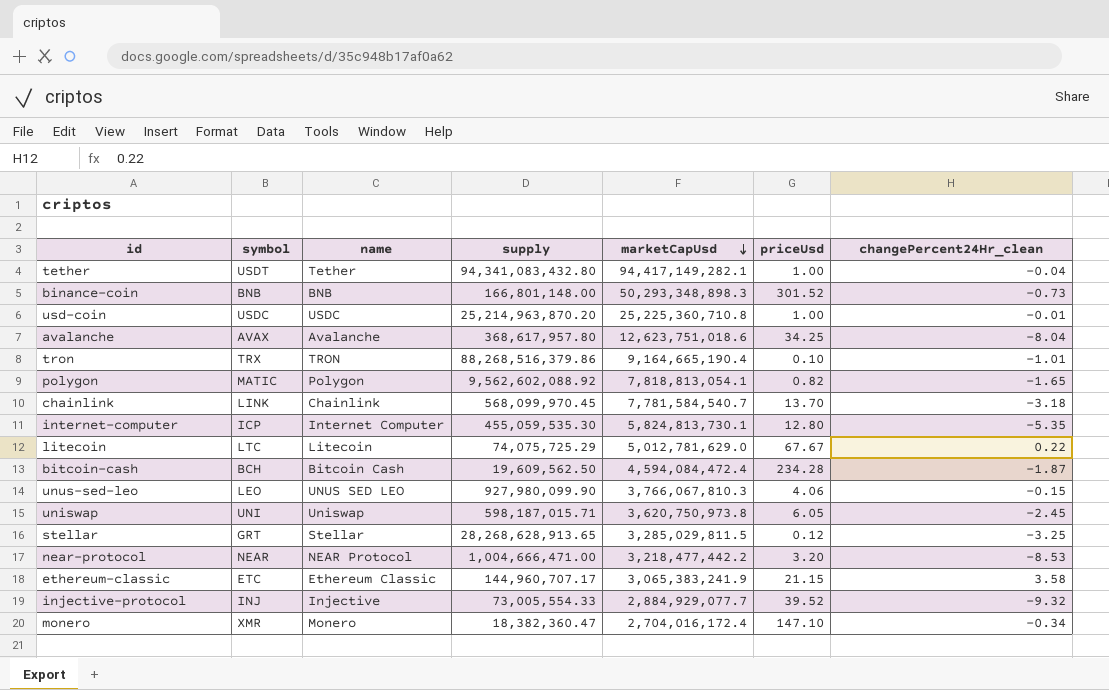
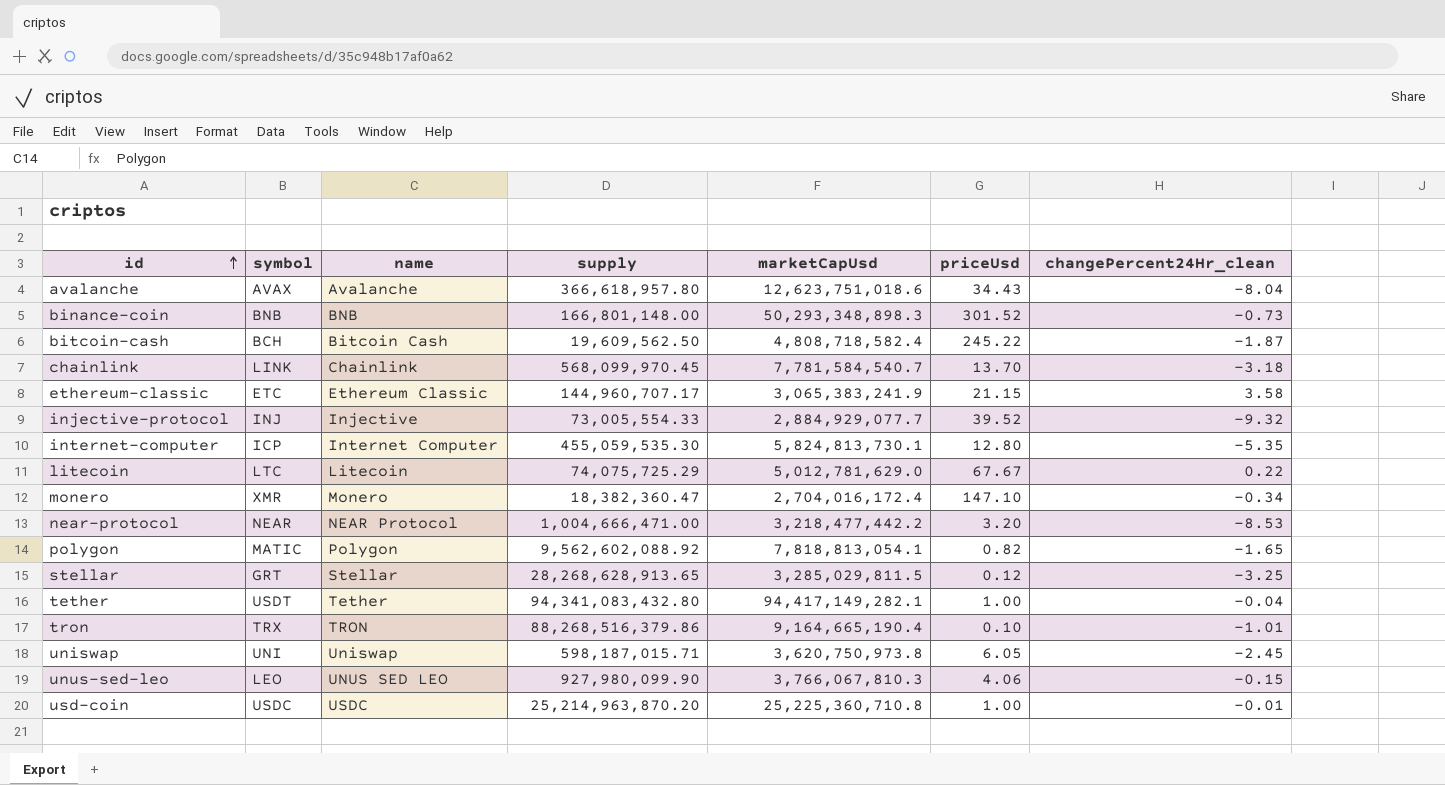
row order: marketCapUsd descending -> id ascending
avalanche | supply: 368,617,957.80 -> 366,618,957.80
avalanche | priceUsd: 34.25 -> 34.43
bitcoin-cash | marketCapUsd: 4,594,084,472.4 -> 4,808,718,582.4
bitcoin-cash | priceUsd: 234.28 -> 245.22

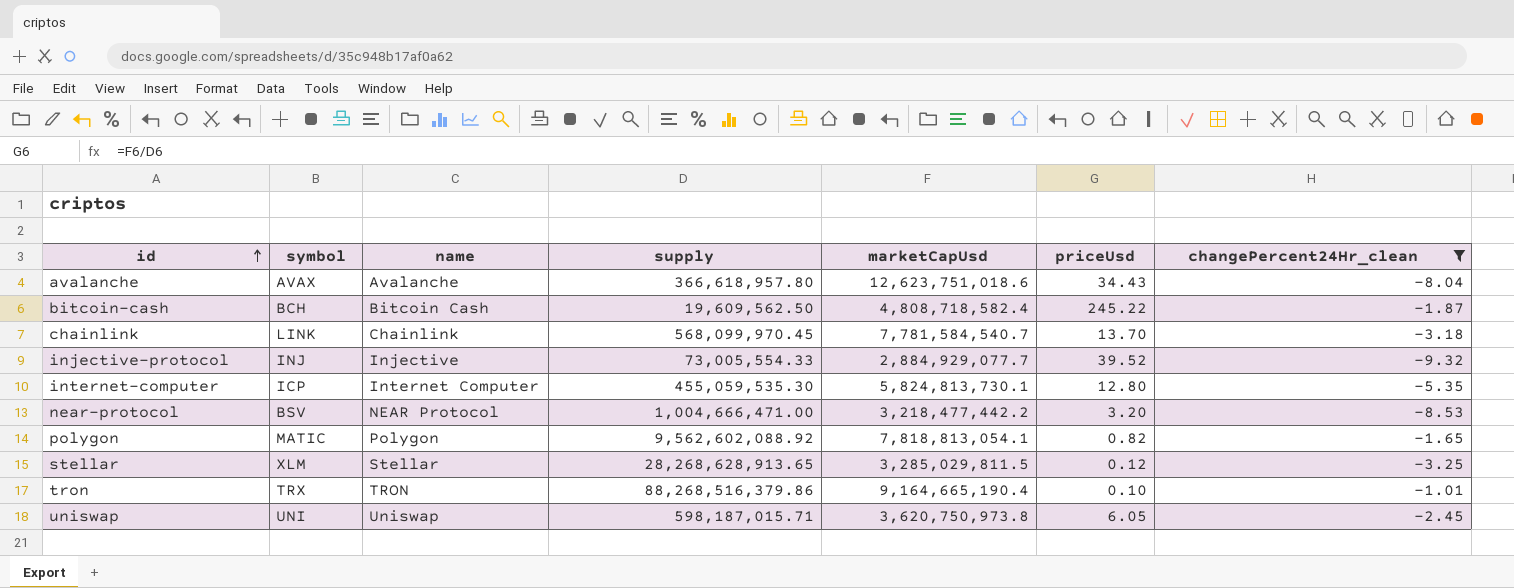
filter: none -> changePercent24Hr_clean <= -1.01
near-protocol | symbol: NEAR -> BSV
stellar | symbol: GRT -> XLM

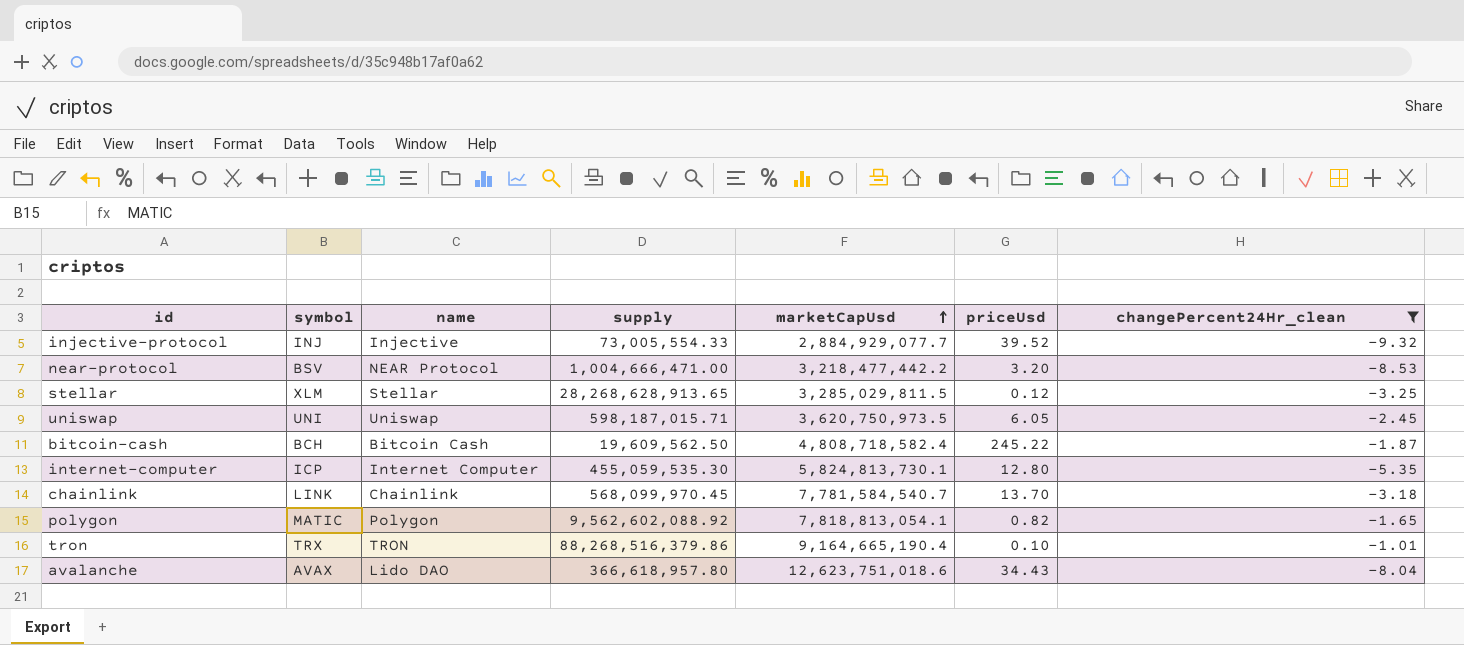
row order: id ascending -> marketCapUsd ascending
uniswap | marketCapUsd: 3,620,750,973.8 -> 3,620,750,973.5
avalanche | name: Avalanche -> Lido DAO

